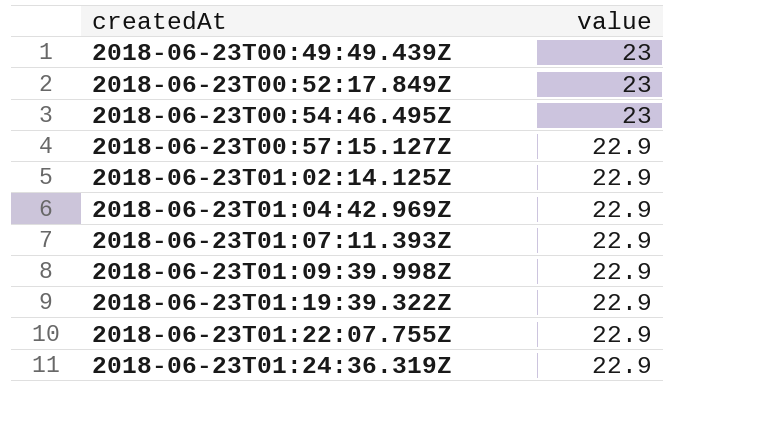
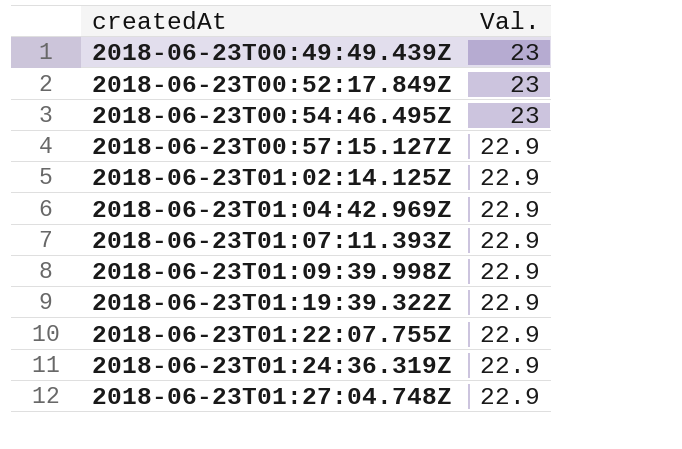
column name: value -> Val.
row 2018-06-23T01:27:04.748Z: none -> 22.9

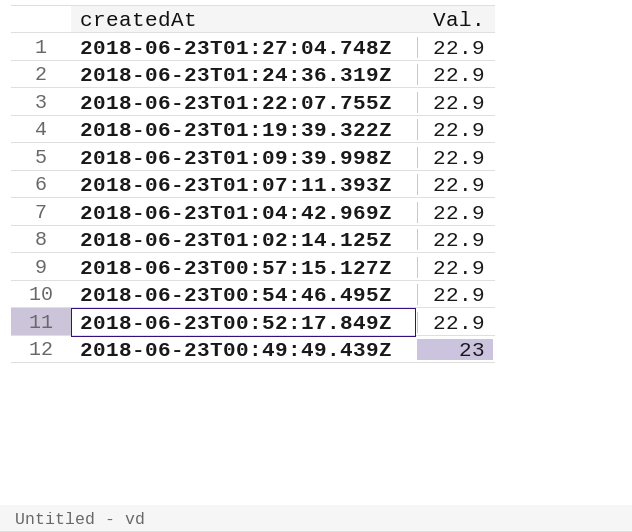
row order: createdAt ascending -> createdAt descending
2018-06-23T00:54:46.495Z | Val.: 23 -> 22.9
2018-06-23T00:52:17.849Z | Val.: 23 -> 22.9

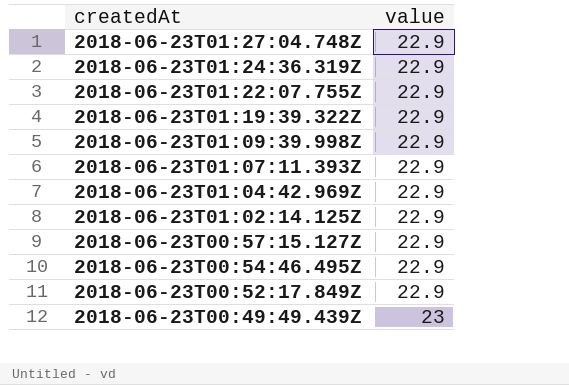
column name: Val. -> value

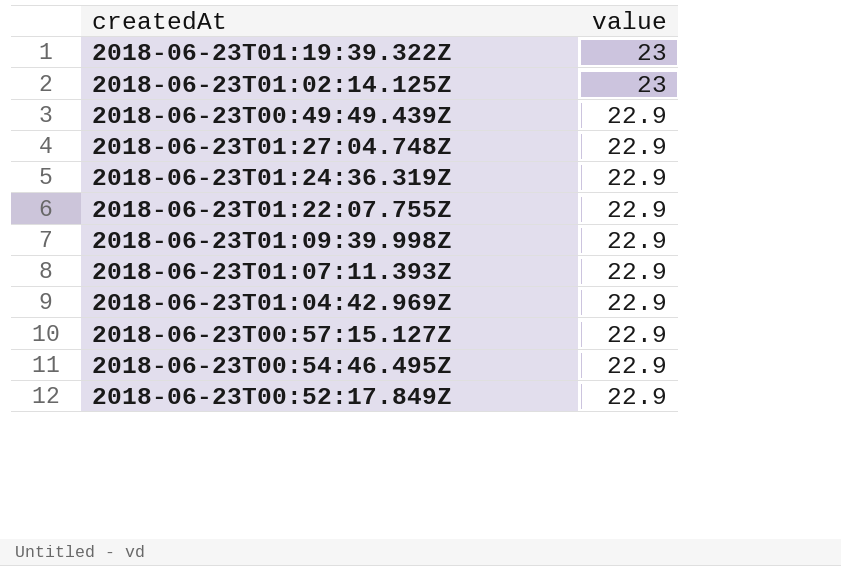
row order: createdAt descending -> value descending
2018-06-23T01:19:39.322Z | value: 22.9 -> 23
2018-06-23T01:02:14.125Z | value: 22.9 -> 23
2018-06-23T00:49:49.439Z | value: 23 -> 22.9

